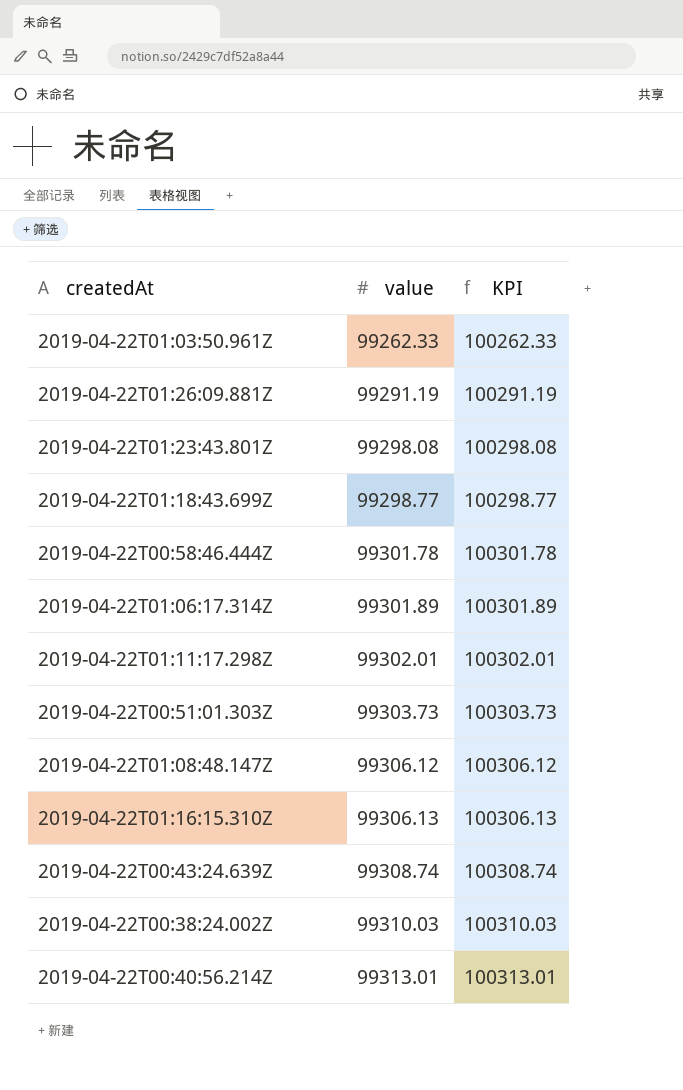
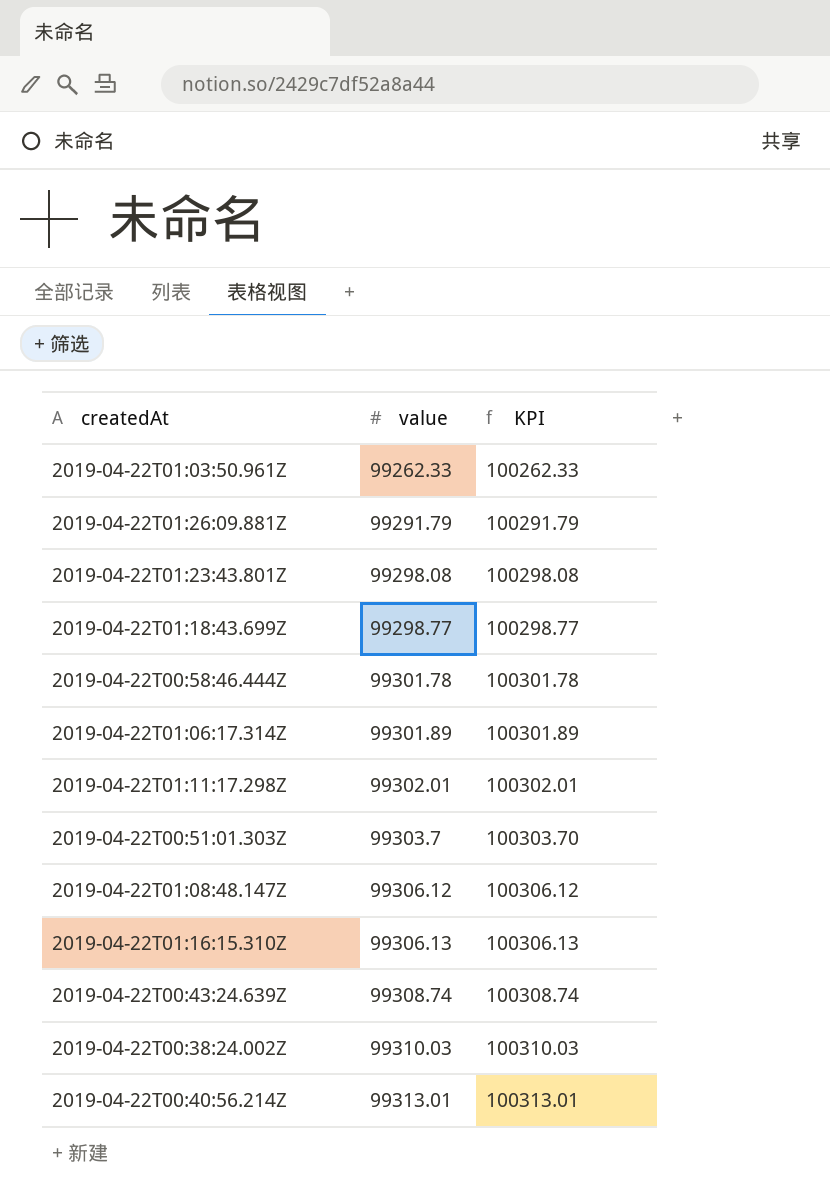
2019-04-22T01:26:09.881Z | value: 99291.19 -> 99291.79
2019-04-22T01:26:09.881Z | KPI: 100291.19 -> 100291.79
2019-04-22T00:51:01.303Z | value: 99303.73 -> 99303.7
2019-04-22T00:51:01.303Z | KPI: 100303.73 -> 100303.70

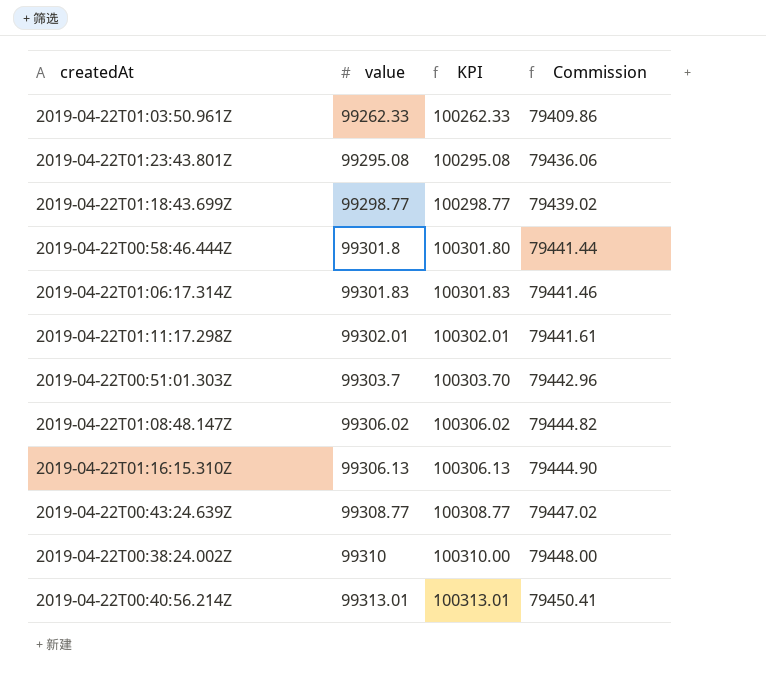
column Commission | formula: none -> [value] * 0.8
row 2019-04-22T01:26:09.881Z: 99291.79 | 100291.79 -> none
2019-04-22T01:23:43.801Z | value: 99298.08 -> 99295.08
2019-04-22T01:23:43.801Z | KPI: 100298.08 -> 100295.08
2019-04-22T00:58:46.444Z | value: 99301.78 -> 99301.8
2019-04-22T00:58:46.444Z | KPI: 100301.78 -> 100301.80
2019-04-22T01:06:17.314Z | value: 99301.89 -> 99301.83
2019-04-22T01:06:17.314Z | KPI: 100301.89 -> 100301.83
2019-04-22T01:08:48.147Z | value: 99306.12 -> 99306.02
2019-04-22T01:08:48.147Z | KPI: 100306.12 -> 100306.02
2019-04-22T00:43:24.639Z | value: 99308.74 -> 99308.77
2019-04-22T00:43:24.639Z | KPI: 100308.74 -> 100308.77
2019-04-22T00:38:24.002Z | value: 99310.03 -> 99310
2019-04-22T00:38:24.002Z | KPI: 100310.03 -> 100310.00

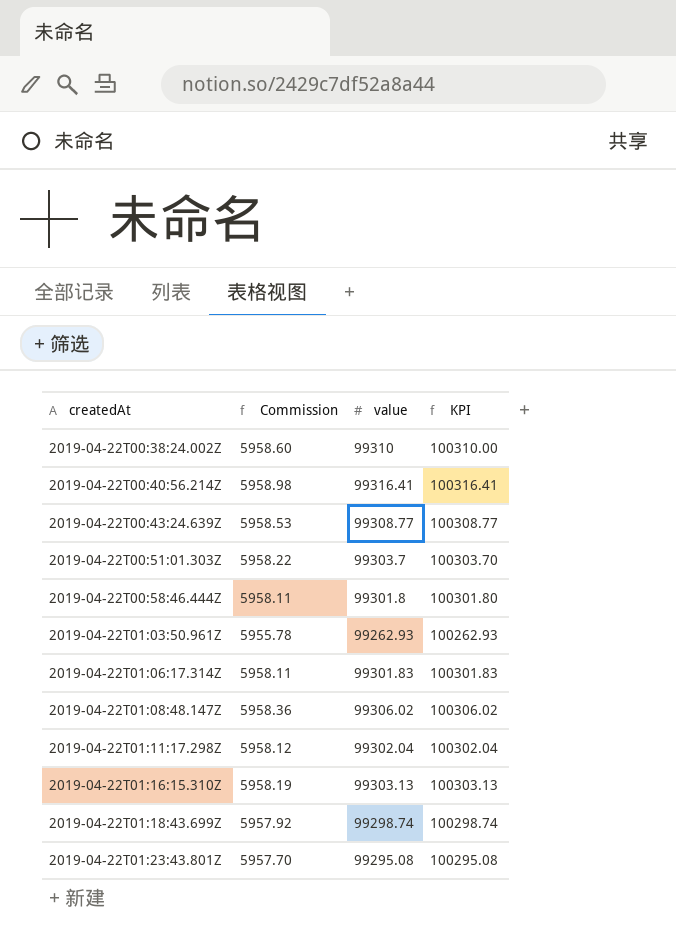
row order: value ascending -> createdAt ascending
column Commission | formula: [value] * 0.8 -> [value] * 0.06
column Commission | position: 4 -> 2
2019-04-22T00:40:56.214Z | value: 99313.01 -> 99316.41
2019-04-22T00:40:56.214Z | KPI: 100313.01 -> 100316.41
2019-04-22T01:03:50.961Z | value: 99262.33 -> 99262.93
2019-04-22T01:03:50.961Z | KPI: 100262.33 -> 100262.93
2019-04-22T01:11:17.298Z | value: 99302.01 -> 99302.04
2019-04-22T01:11:17.298Z | KPI: 100302.01 -> 100302.04
2019-04-22T01:16:15.310Z | value: 99306.13 -> 99303.13
2019-04-22T01:16:15.310Z | KPI: 100306.13 -> 100303.13
2019-04-22T01:18:43.699Z | value: 99298.77 -> 99298.74
2019-04-22T01:18:43.699Z | KPI: 100298.77 -> 100298.74

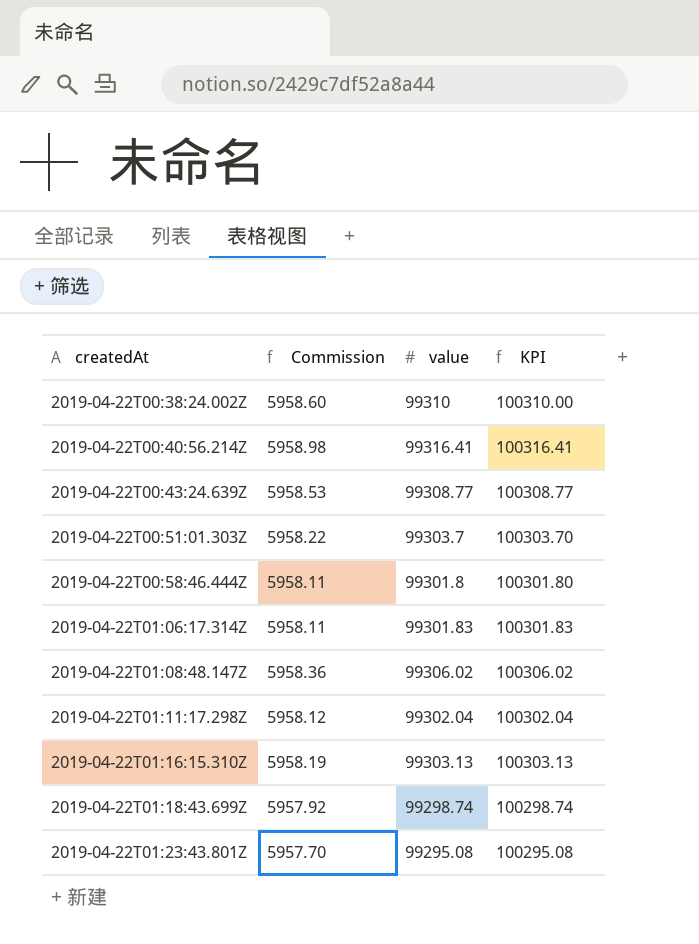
row 2019-04-22T01:03:50.961Z: 5955.78 | 99262.93 | 100262.93 -> none

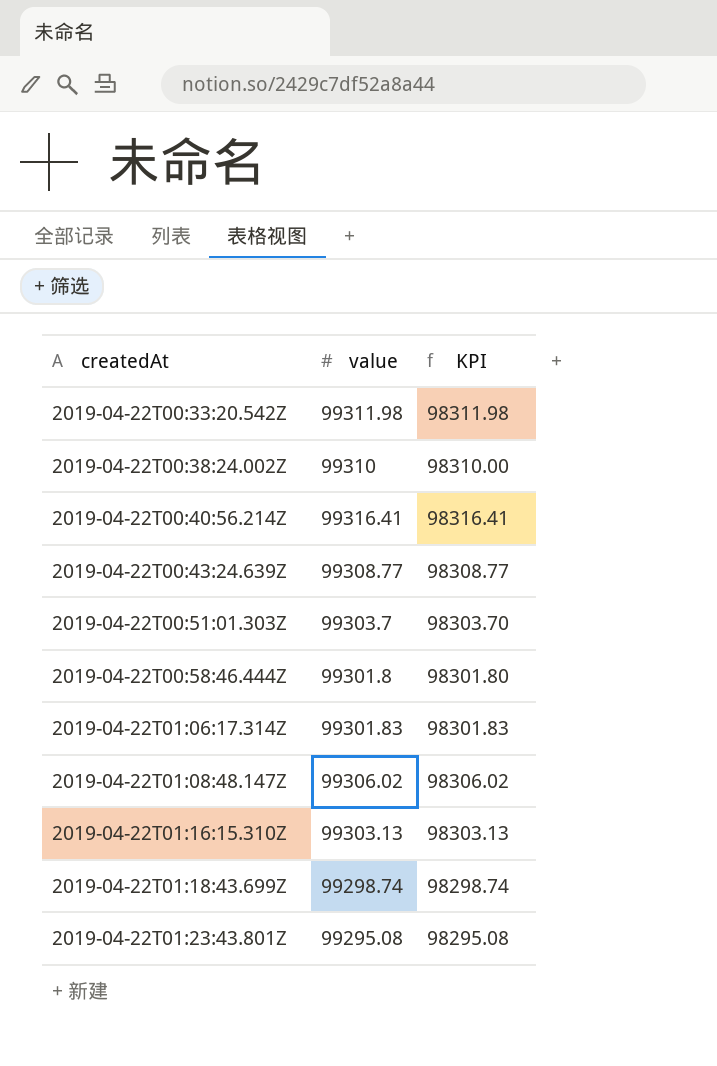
column Commission | formula: [value] * 0.06 -> none
column KPI | formula: [value] + 1000 -> [value] - 1000
row 2019-04-22T01:11:17.298Z: 5958.12 | 99302.04 | 100302.04 -> none
row 2019-04-22T00:33:20.542Z: none -> 99311.98 | 98311.98

